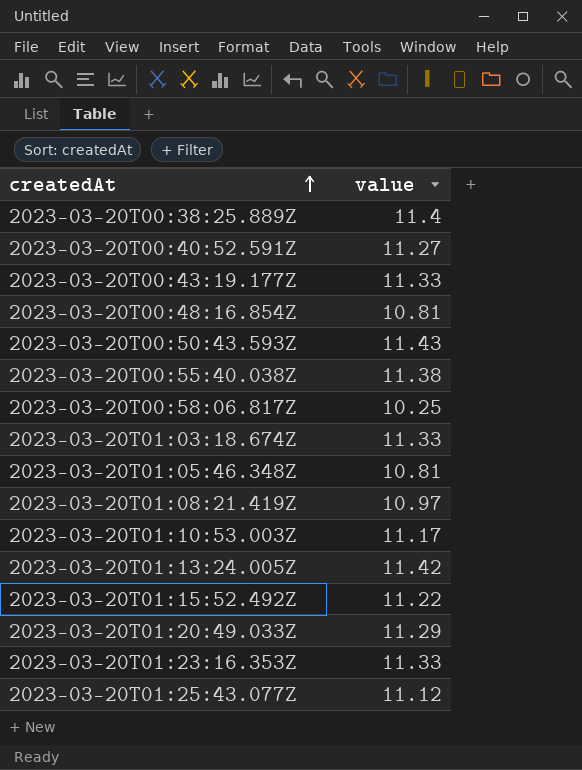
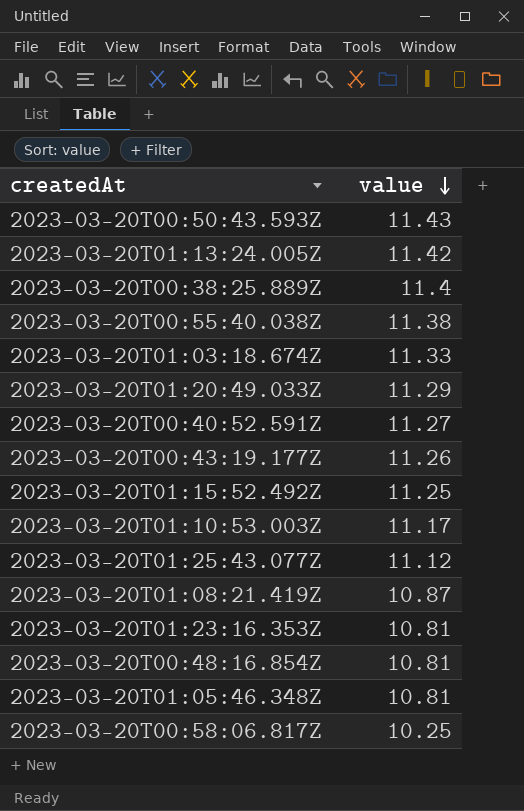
row order: createdAt ascending -> value descending
2023-03-20T00:43:19.177Z | value: 11.33 -> 11.26
2023-03-20T01:15:52.492Z | value: 11.22 -> 11.25
2023-03-20T01:08:21.419Z | value: 10.97 -> 10.87
2023-03-20T01:23:16.353Z | value: 11.33 -> 10.81

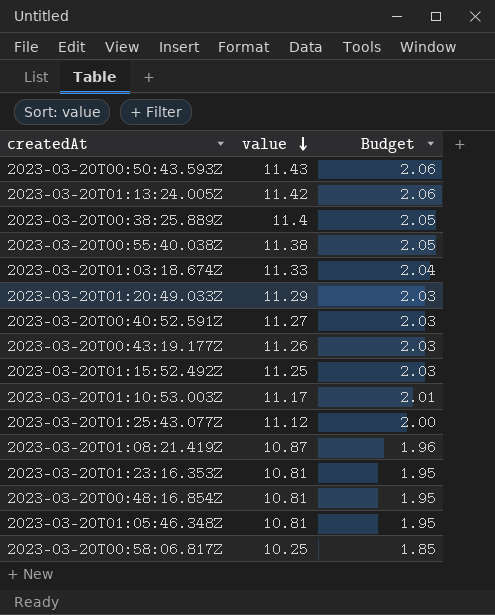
column Budget | formula: none -> [value] * 0.18

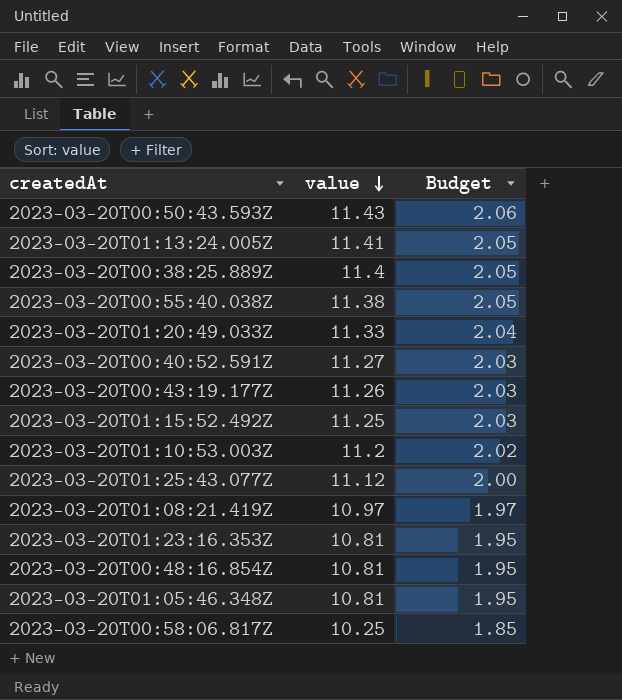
row 2023-03-20T01:03:18.674Z: 11.33 | 2.04 -> none
2023-03-20T01:13:24.005Z | value: 11.42 -> 11.41
2023-03-20T01:13:24.005Z | Budget: 2.06 -> 2.05
2023-03-20T01:20:49.033Z | value: 11.29 -> 11.33
2023-03-20T01:20:49.033Z | Budget: 2.03 -> 2.04
2023-03-20T01:10:53.003Z | value: 11.17 -> 11.2
2023-03-20T01:10:53.003Z | Budget: 2.01 -> 2.02
2023-03-20T01:08:21.419Z | value: 10.87 -> 10.97
2023-03-20T01:08:21.419Z | Budget: 1.96 -> 1.97

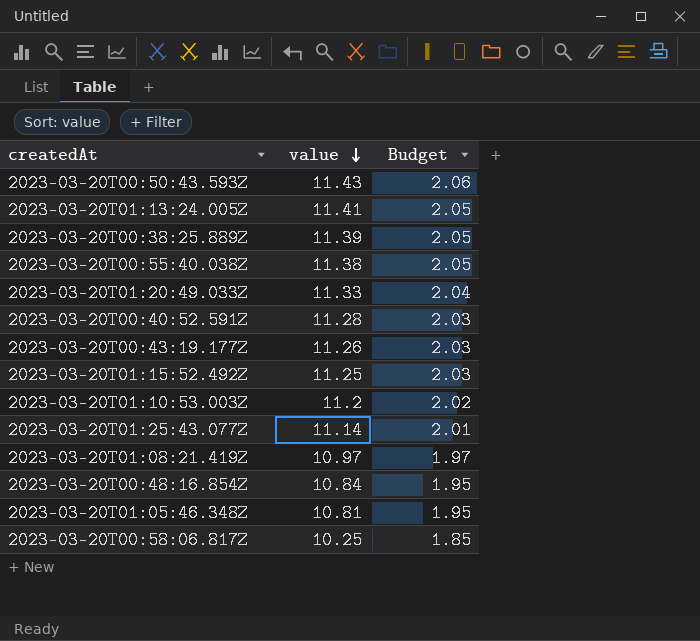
row 2023-03-20T01:23:16.353Z: 10.81 | 1.95 -> none
2023-03-20T00:38:25.889Z | value: 11.4 -> 11.39
2023-03-20T00:40:52.591Z | value: 11.27 -> 11.28
2023-03-20T01:25:43.077Z | value: 11.12 -> 11.14
2023-03-20T01:25:43.077Z | Budget: 2.00 -> 2.01
2023-03-20T00:48:16.854Z | value: 10.81 -> 10.84

